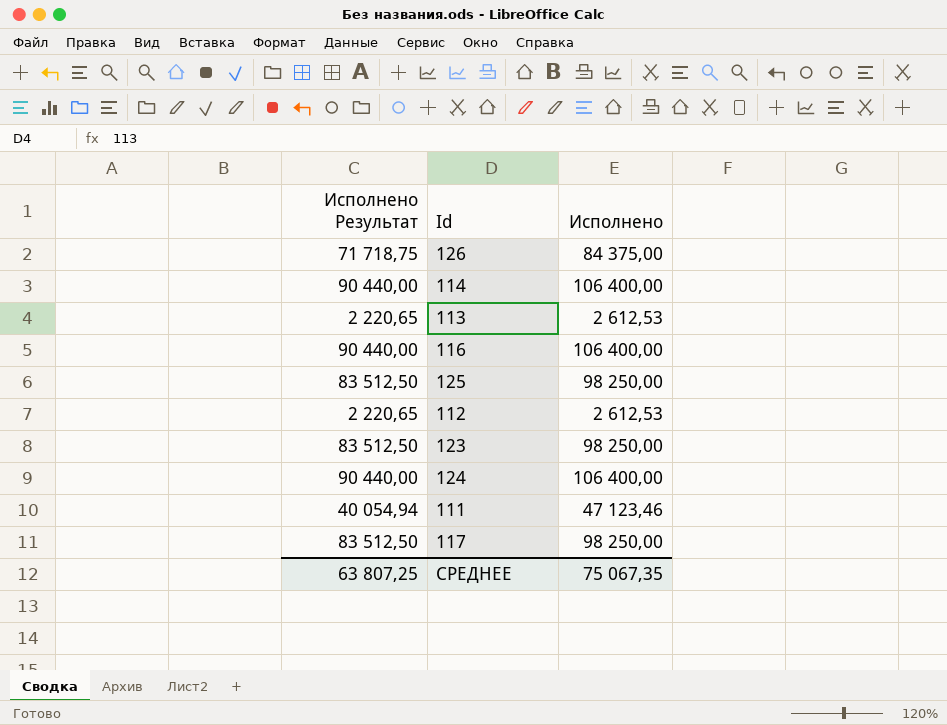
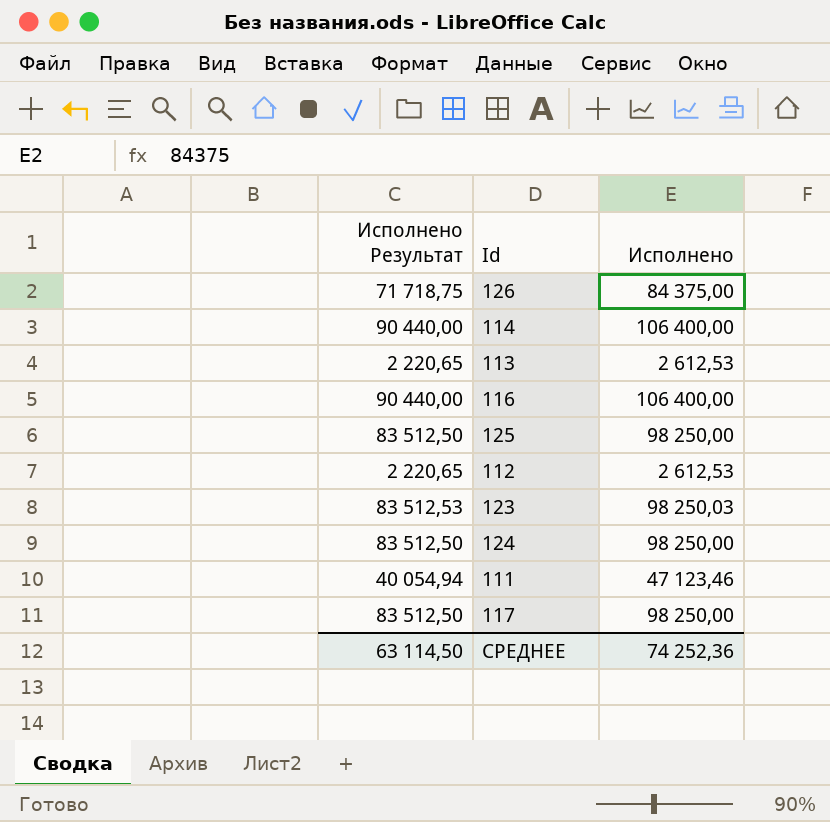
123 | Исполнено Результат: 83 512,50 -> 83 512,53
123 | Исполнено: 98 250,00 -> 98 250,03
124 | Исполнено Результат: 90 440,00 -> 83 512,50
124 | Исполнено: 106 400,00 -> 98 250,00
СРЕДНЕЕ | Исполнено Результат: 63 807,25 -> 63 114,50
СРЕДНЕЕ | Исполнено: 75 067,35 -> 74 252,36

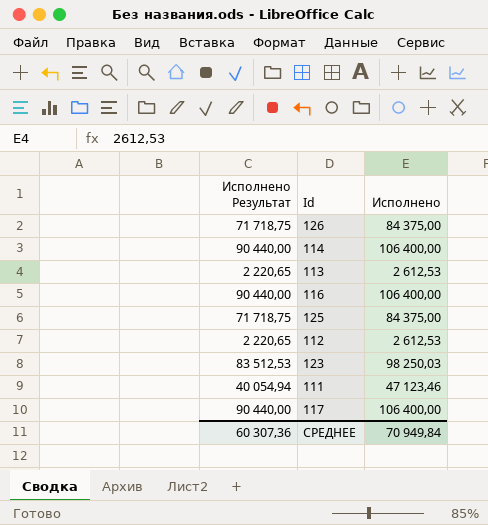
row 124: 83 512,50 | 98 250,00 -> none
125 | Исполнено Результат: 83 512,50 -> 71 718,75
125 | Исполнено: 98 250,00 -> 84 375,00
117 | Исполнено Результат: 83 512,50 -> 90 440,00
117 | Исполнено: 98 250,00 -> 106 400,00
СРЕДНЕЕ | Исполнено Результат: 63 114,50 -> 60 307,36
СРЕДНЕЕ | Исполнено: 74 252,36 -> 70 949,84

